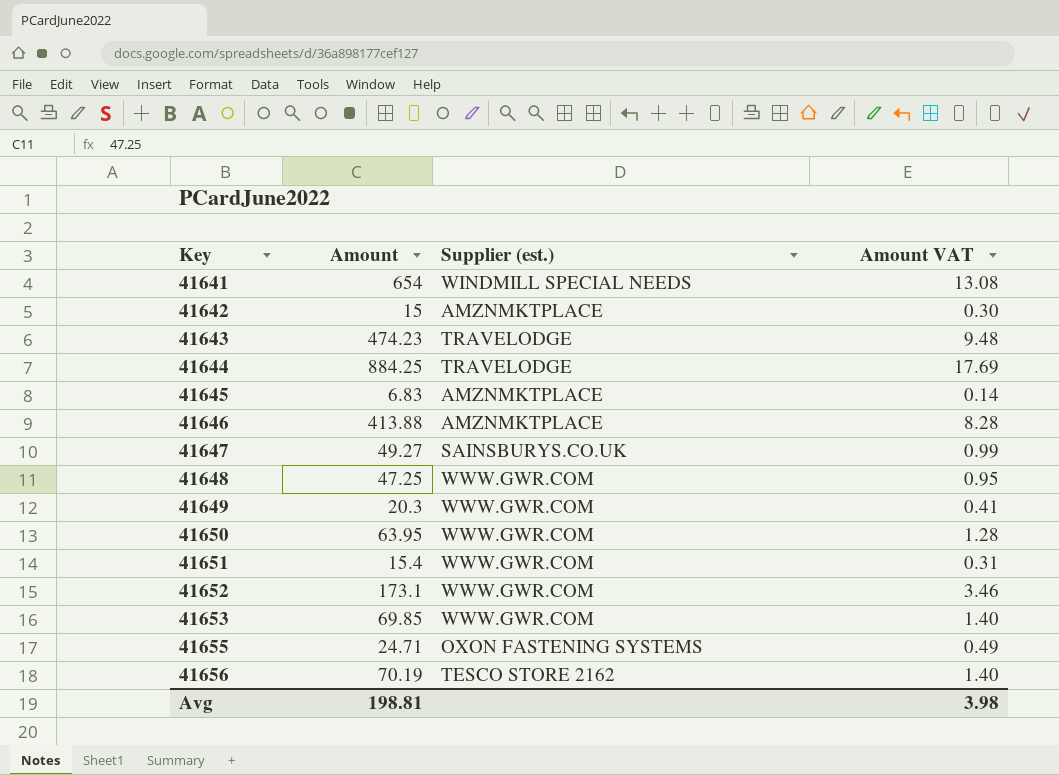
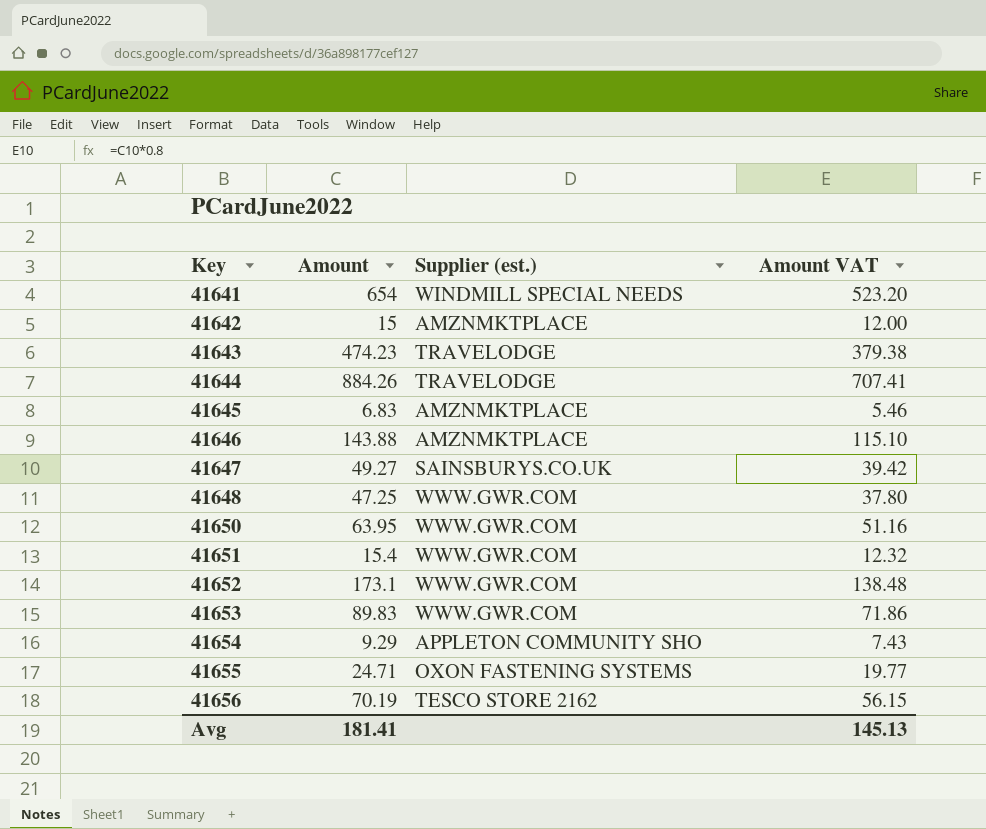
column Amount VAT | formula: [Amount] * 0.02 -> [Amount] * 0.8
row 41649: 20.3 | WWW.GWR.COM | 0.41 -> none
41644 | Amount: 884.25 -> 884.26
41646 | Amount: 413.88 -> 143.88
41653 | Amount: 69.85 -> 89.83
row 41654: none -> 9.29 | APPLETON COMMUNITY SHO | 7.43
Avg | Amount: 198.81 -> 181.41
Avg | Amount VAT: 3.98 -> 145.13

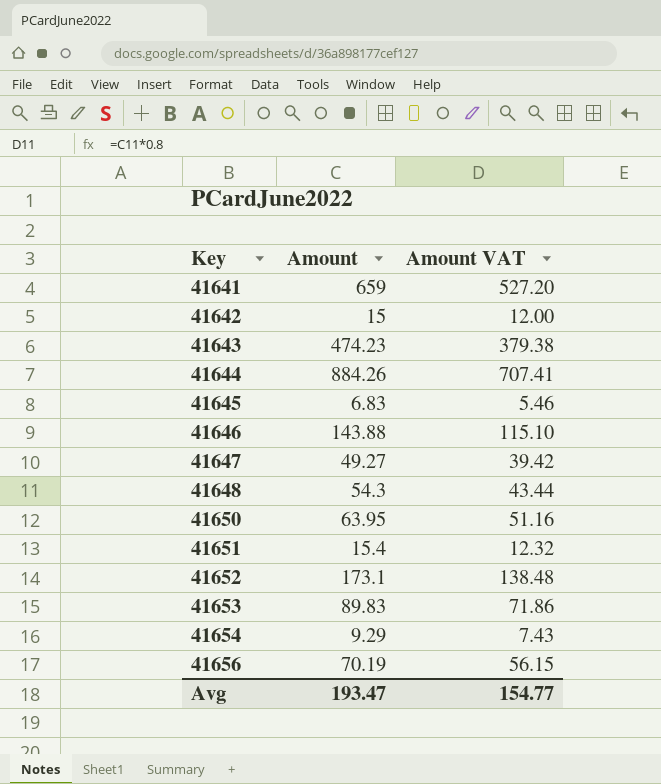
column Supplier (est.) | position: 3 -> none
row 41655: 24.71 | OXON FASTENING SYSTEMS | 19.77 -> none
41641 | Amount: 654 -> 659
41641 | Amount VAT: 523.20 -> 527.20
41648 | Amount: 47.25 -> 54.3
41648 | Amount VAT: 37.80 -> 43.44
Avg | Amount: 181.41 -> 193.47
Avg | Amount VAT: 145.13 -> 154.77

